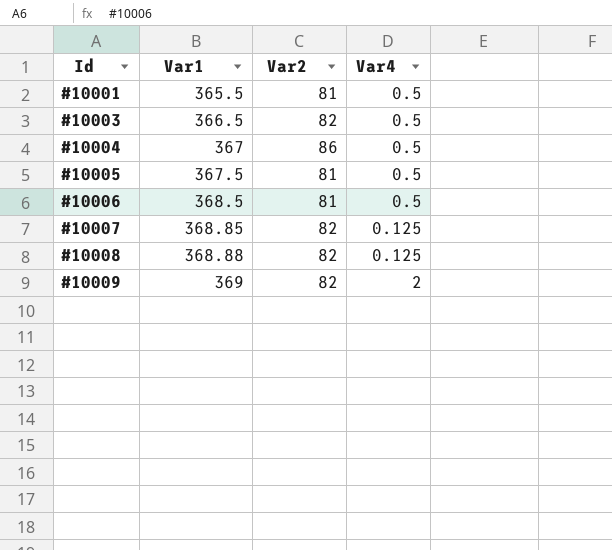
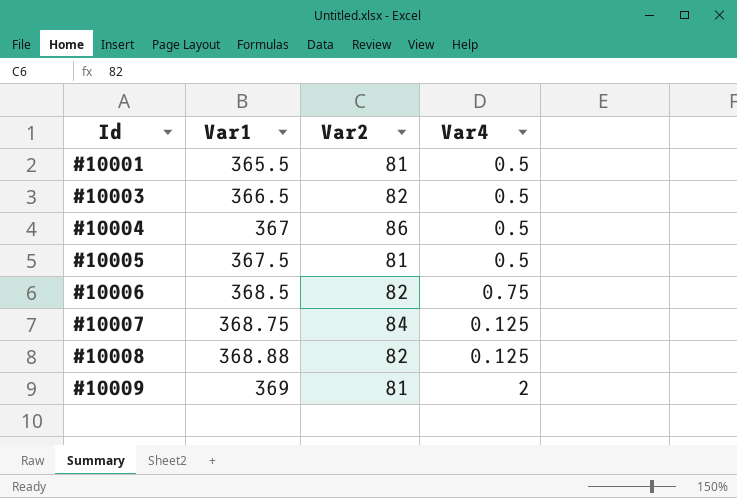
#10006 | Var2: 81 -> 82
#10006 | Var4: 0.5 -> 0.75
#10007 | Var1: 368.85 -> 368.75
#10007 | Var2: 82 -> 84
#10009 | Var2: 82 -> 81

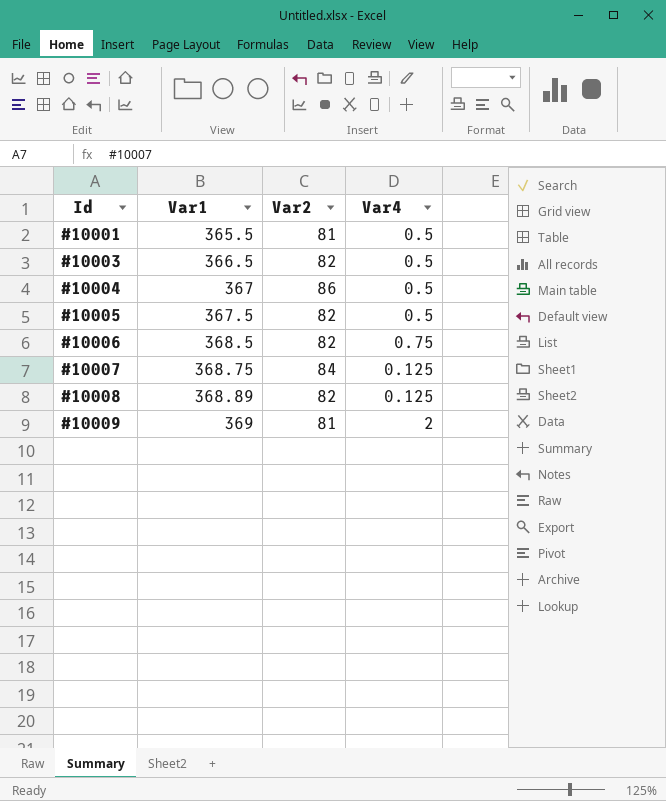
#10005 | Var2: 81 -> 82
#10008 | Var1: 368.88 -> 368.89

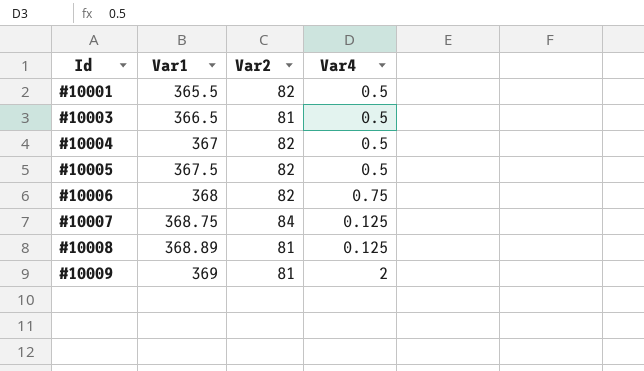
#10001 | Var2: 81 -> 82
#10003 | Var2: 82 -> 81
#10004 | Var2: 86 -> 82
#10006 | Var1: 368.5 -> 368
#10008 | Var2: 82 -> 81

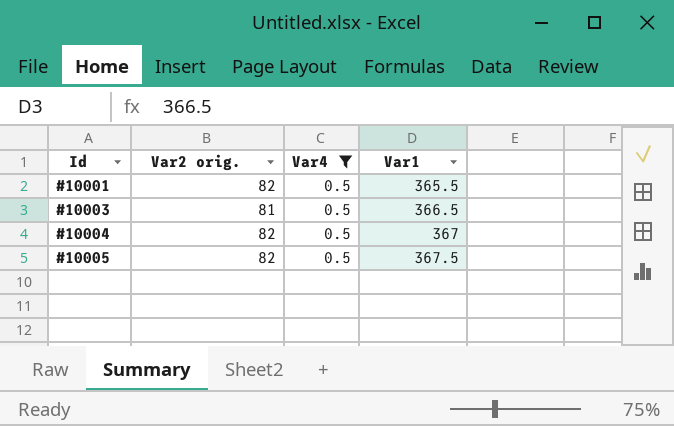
filter: none -> Var4 = 0.5
column name: Var2 -> Var2 orig.
column Var1 | position: 2 -> 4

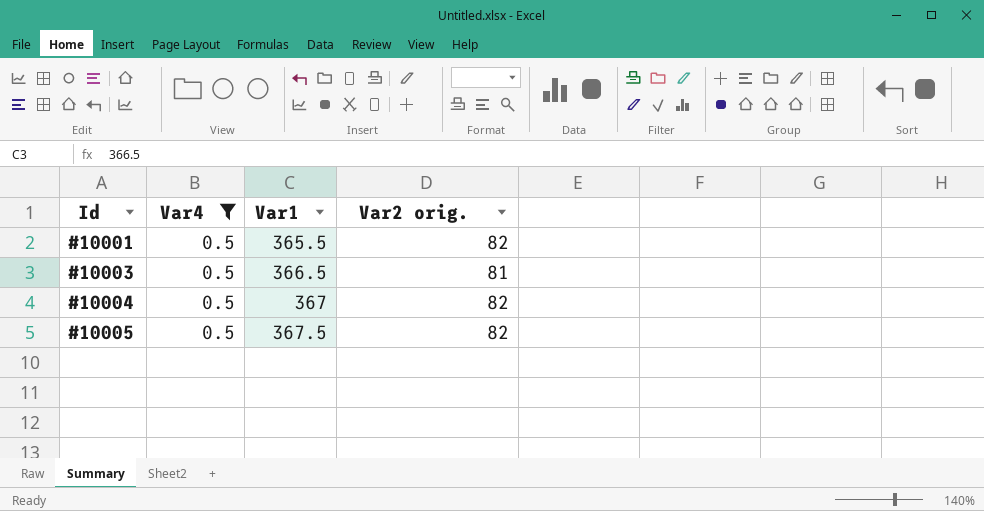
column Var2 orig. | position: 2 -> 4

